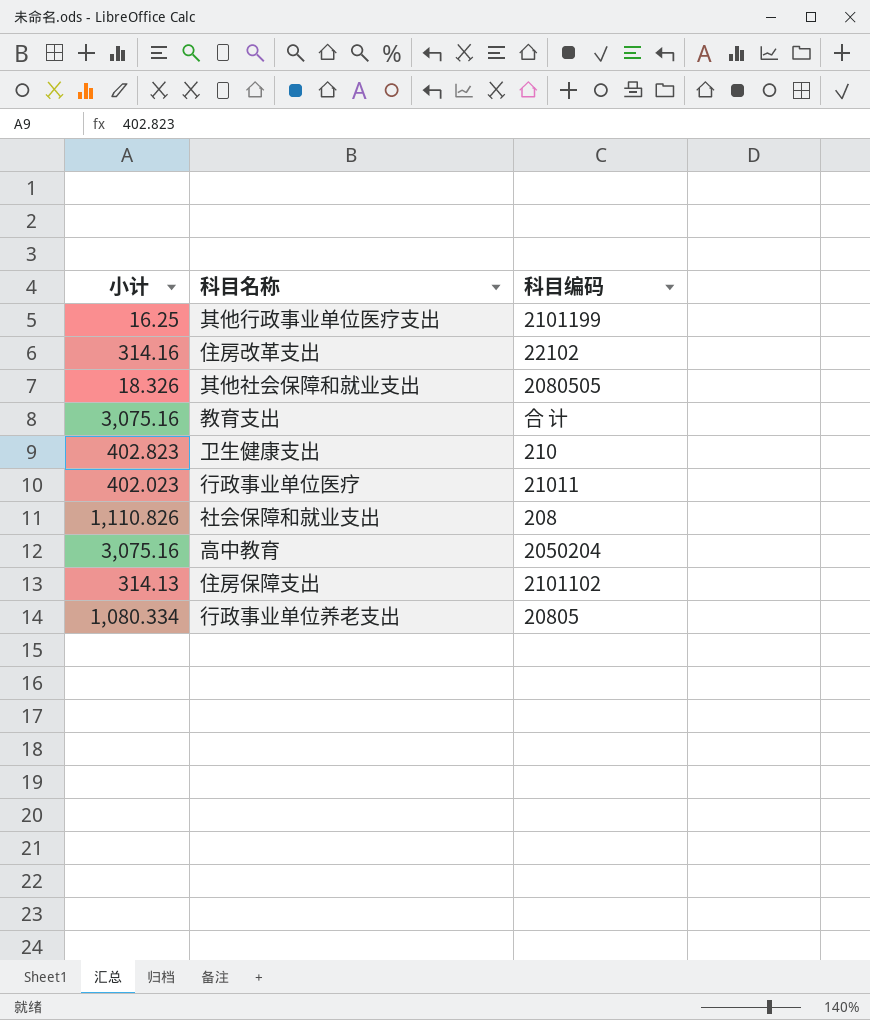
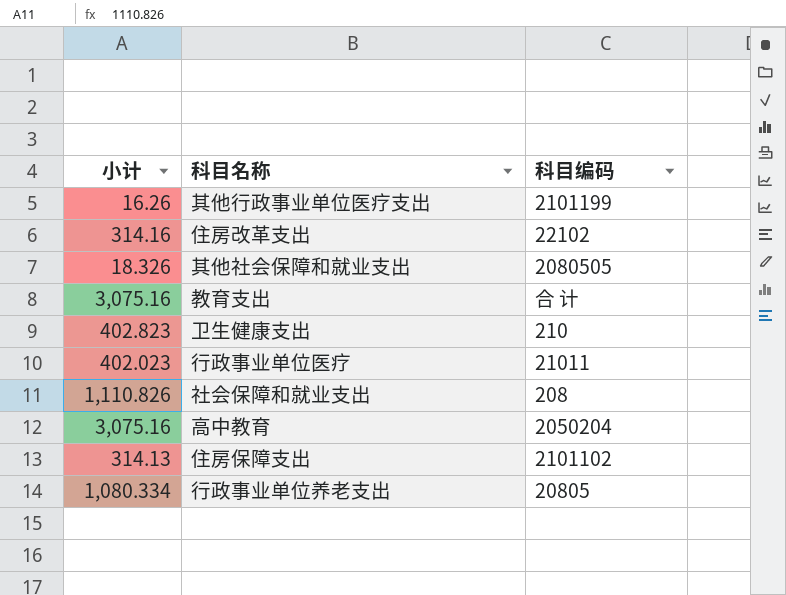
其他行政事业单位医疗支出 | 小计: 16.25 -> 16.26

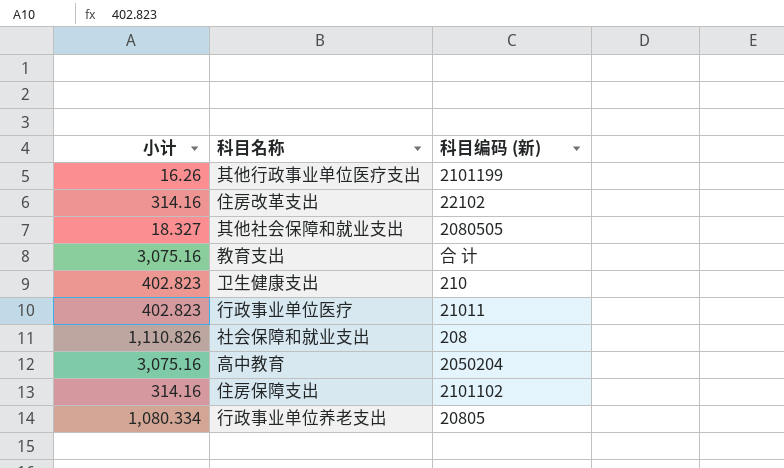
column name: 科目编码 -> 科目编码 (新)
其他社会保障和就业支出 | 小计: 18.326 -> 18.327
行政事业单位医疗 | 小计: 402.023 -> 402.823
住房保障支出 | 小计: 314.13 -> 314.16

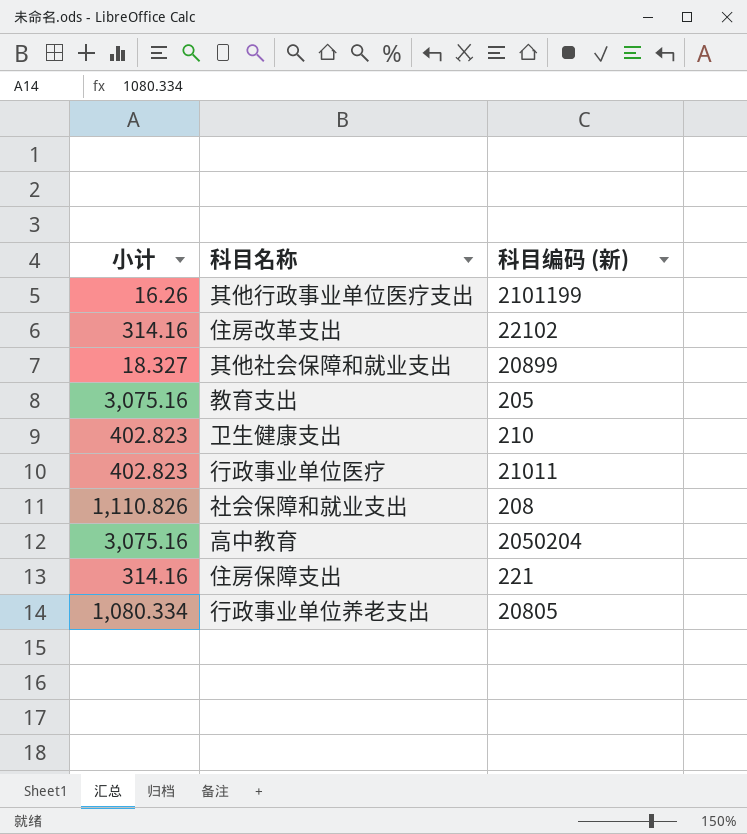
其他社会保障和就业支出 | 科目编码 (新): 2080505 -> 20899
教育支出 | 科目编码 (新): 合 计 -> 205
住房保障支出 | 科目编码 (新): 2101102 -> 221

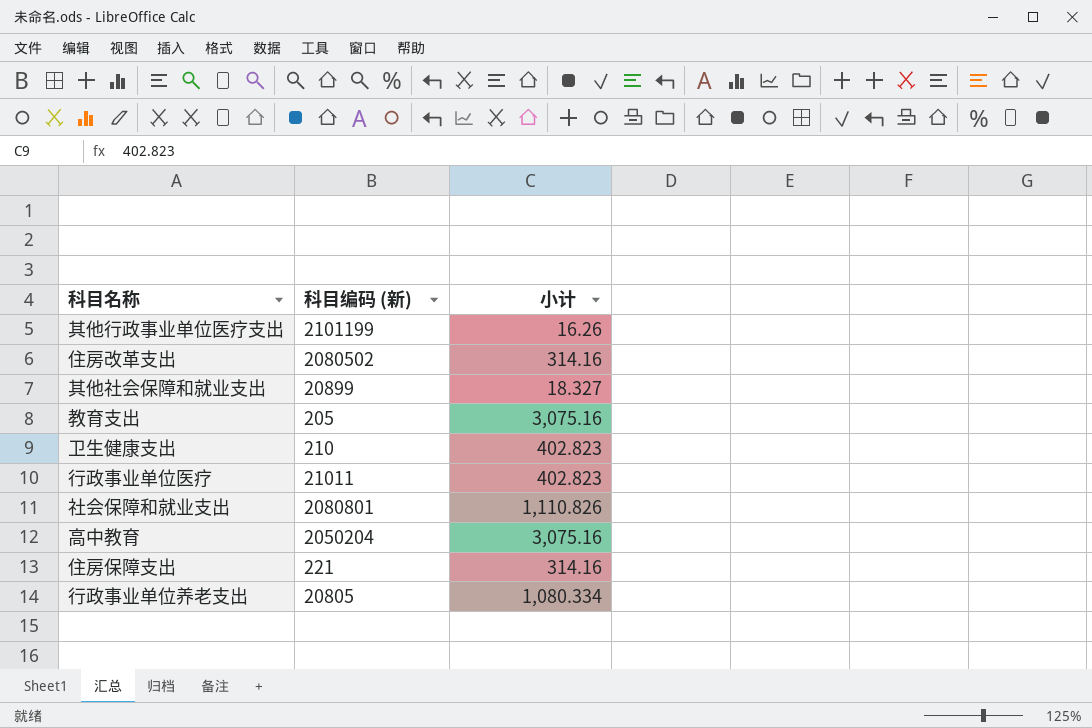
column 小计 | position: 1 -> 3
住房改革支出 | 科目编码 (新): 22102 -> 2080502
社会保障和就业支出 | 科目编码 (新): 208 -> 2080801

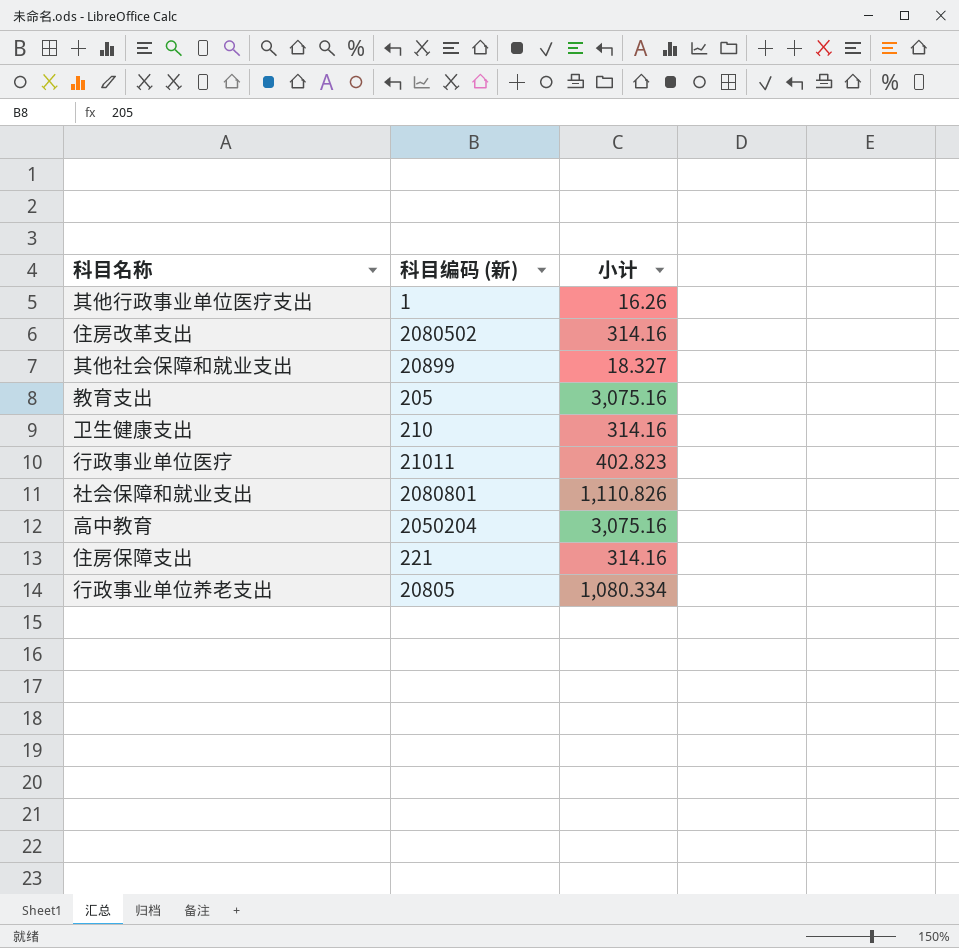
其他行政事业单位医疗支出 | 科目编码 (新): 2101199 -> 1
卫生健康支出 | 小计: 402.823 -> 314.16

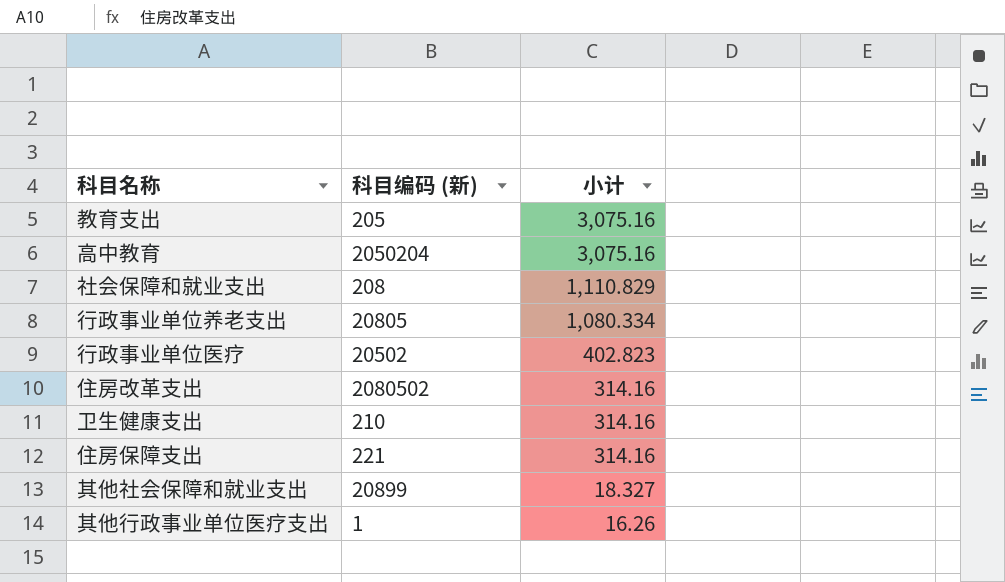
row order: none -> 小计 descending
社会保障和就业支出 | 科目编码 (新): 2080801 -> 208
社会保障和就业支出 | 小计: 1,110.826 -> 1,110.829
行政事业单位医疗 | 科目编码 (新): 21011 -> 20502

